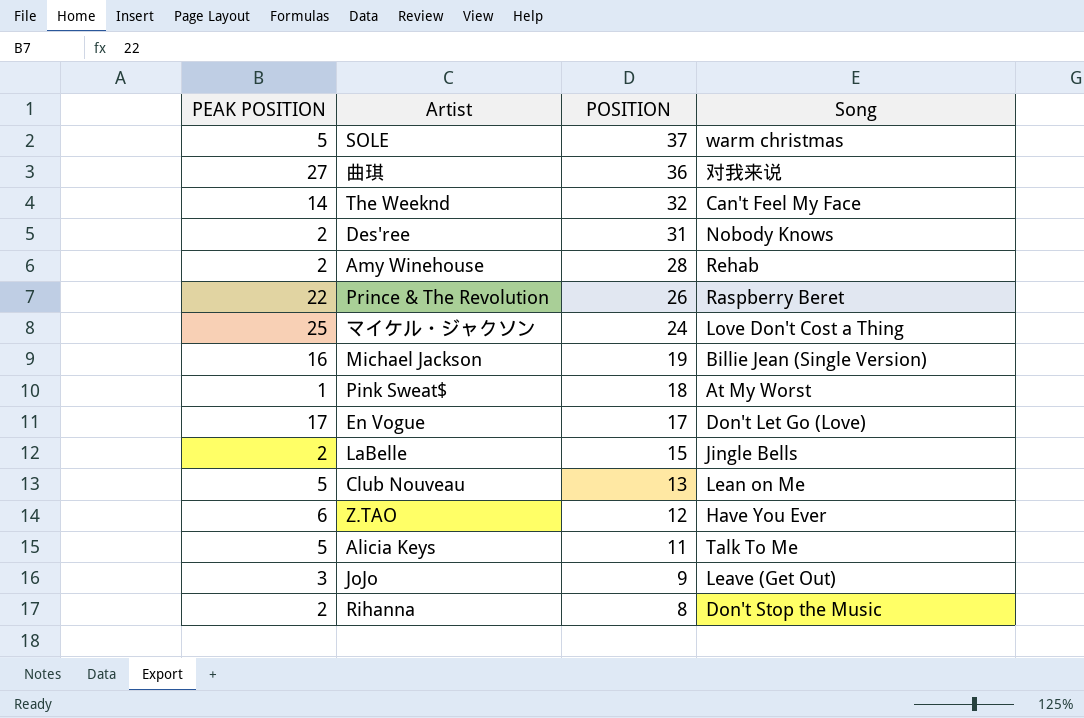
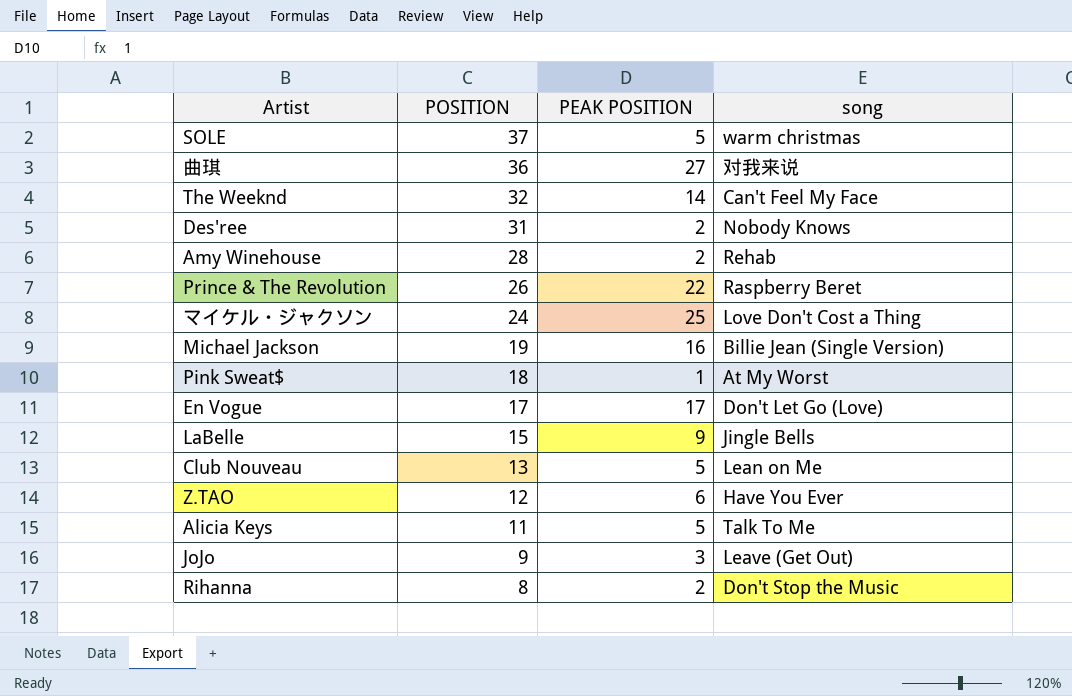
column PEAK POSITION | position: 1 -> 3
column name: Song -> song
LaBelle | PEAK POSITION: 2 -> 9

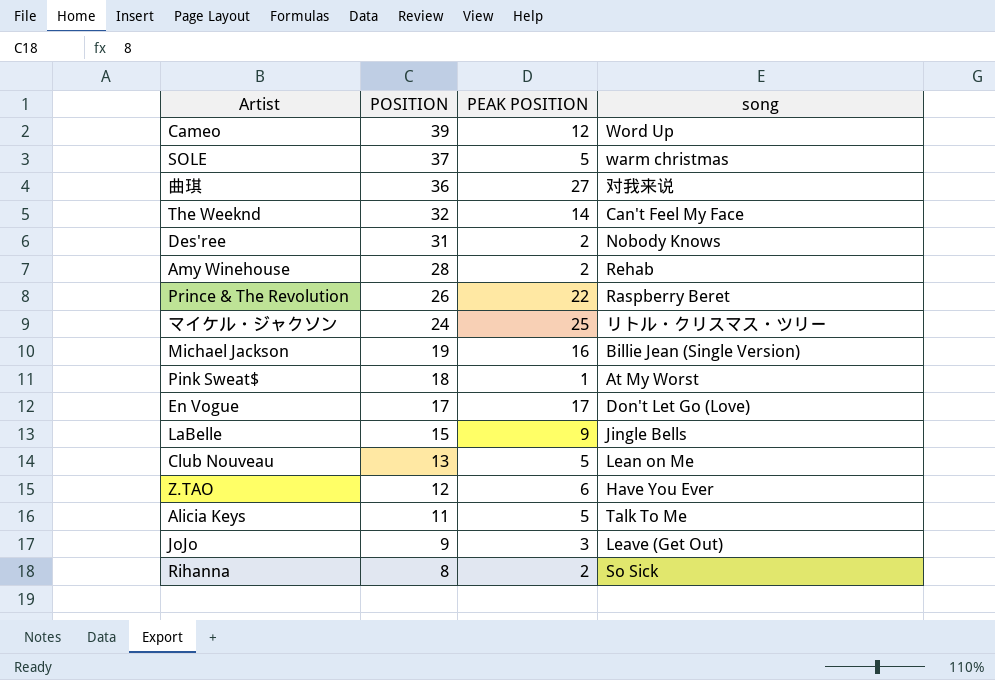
row Cameo: none -> 39 | 12 | Word Up
マイケル・ジャクソン | song: Love Don't Cost a Thing -> リトル・クリスマス・ツリー
Rihanna | song: Don't Stop the Music -> So Sick

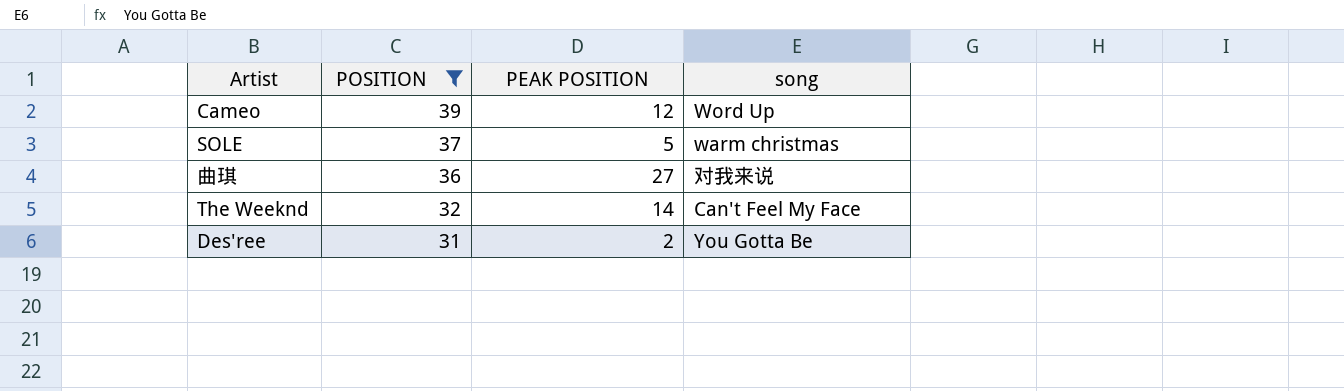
filter: none -> POSITION >= 31
Des'ree | song: Nobody Knows -> You Gotta Be

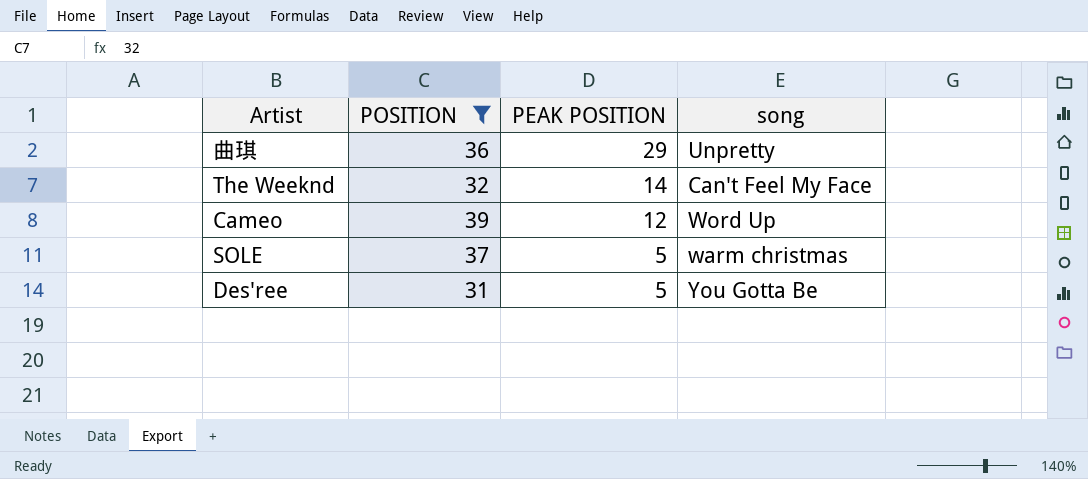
row order: POSITION descending -> PEAK POSITION descending
曲琪 | PEAK POSITION: 27 -> 29
曲琪 | song: 对我来说 -> Unpretty
Des'ree | PEAK POSITION: 2 -> 5

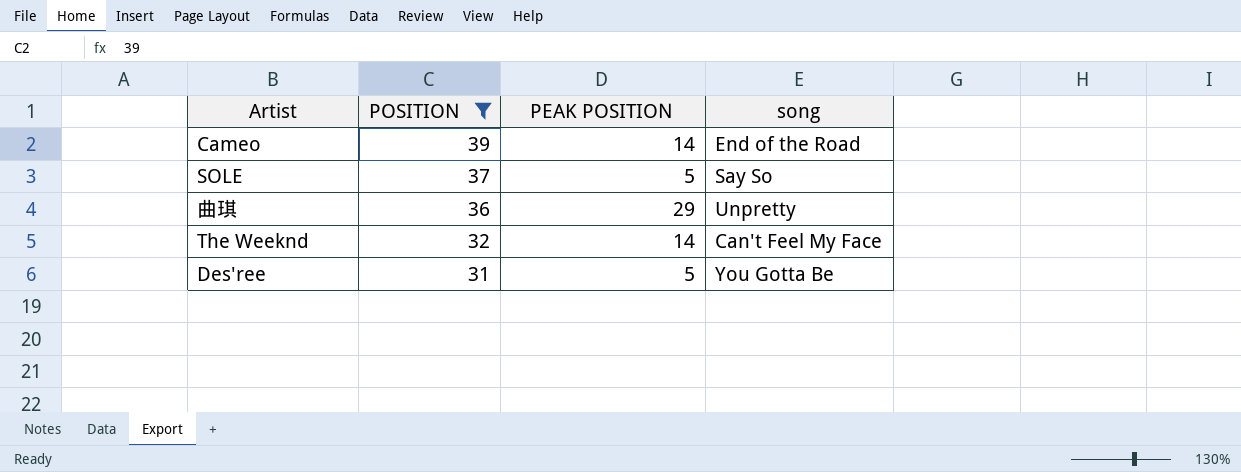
row order: PEAK POSITION descending -> POSITION descending
Cameo | PEAK POSITION: 12 -> 14
Cameo | song: Word Up -> End of the Road
SOLE | song: warm christmas -> Say So

